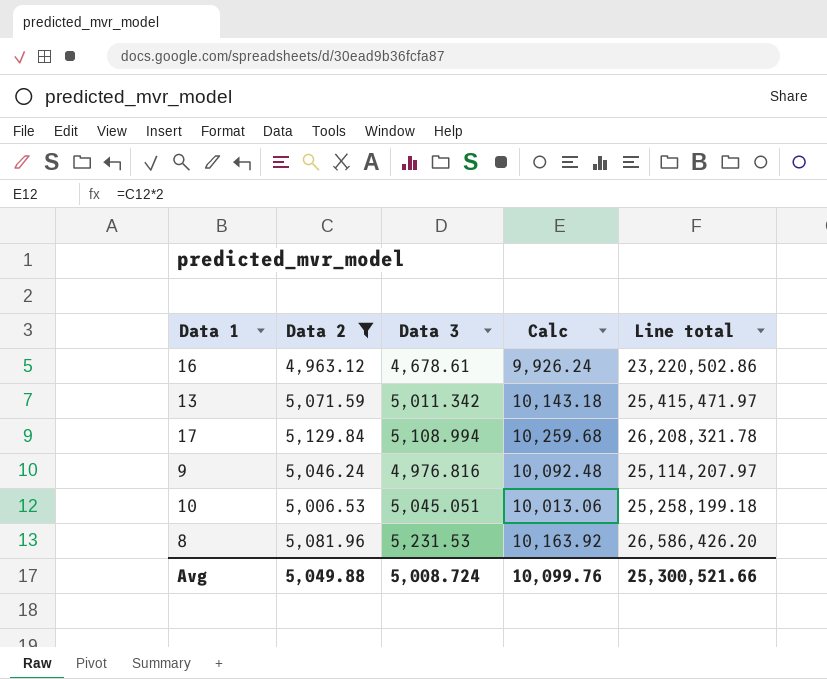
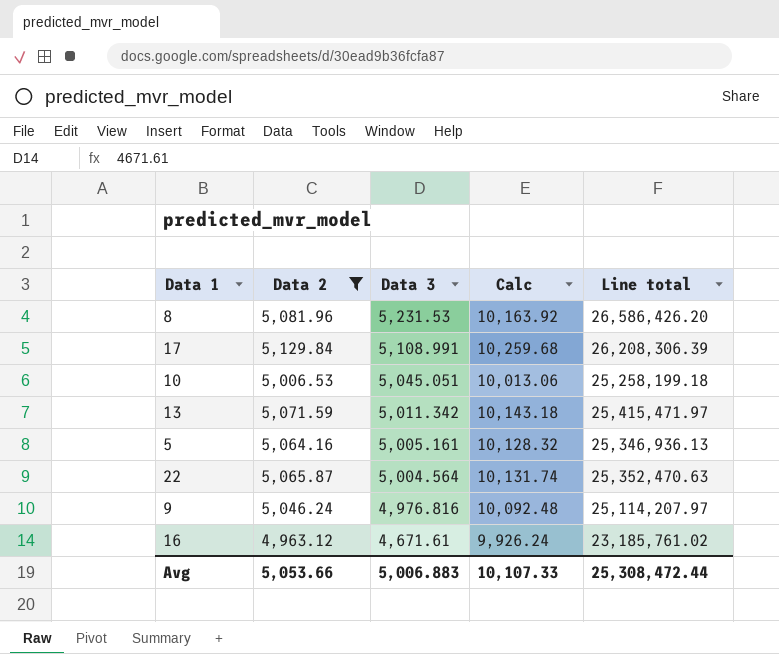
row order: none -> Data 3 descending
17 | Data 3: 5,108.994 -> 5,108.991
17 | Line total: 26,208,321.78 -> 26,208,306.39
row 5: none -> 5,064.16 | 5,005.161 | 10,128.32 | 25,346,936.13
row 22: none -> 5,065.87 | 5,004.564 | 10,131.74 | 25,352,470.63
16 | Data 3: 4,678.61 -> 4,671.61
16 | Line total: 23,220,502.86 -> 23,185,761.02
Avg | Data 2: 5,049.88 -> 5,053.66
Avg | Data 3: 5,008.724 -> 5,006.883
Avg | Calc: 10,099.76 -> 10,107.33
Avg | Line total: 25,300,521.66 -> 25,308,472.44

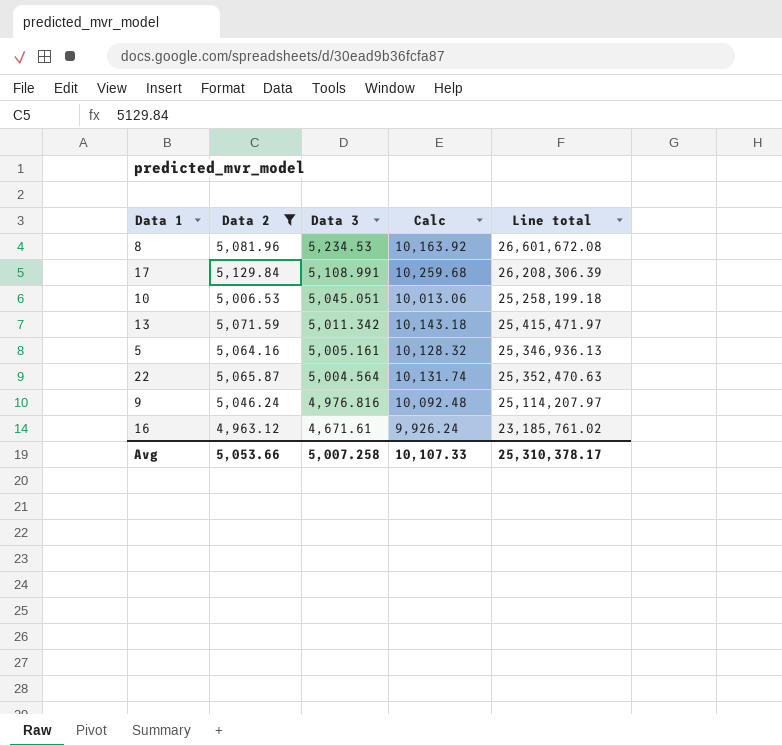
8 | Data 3: 5,231.53 -> 5,234.53
8 | Line total: 26,586,426.20 -> 26,601,672.08
Avg | Data 3: 5,006.883 -> 5,007.258
Avg | Line total: 25,308,472.44 -> 25,310,378.17

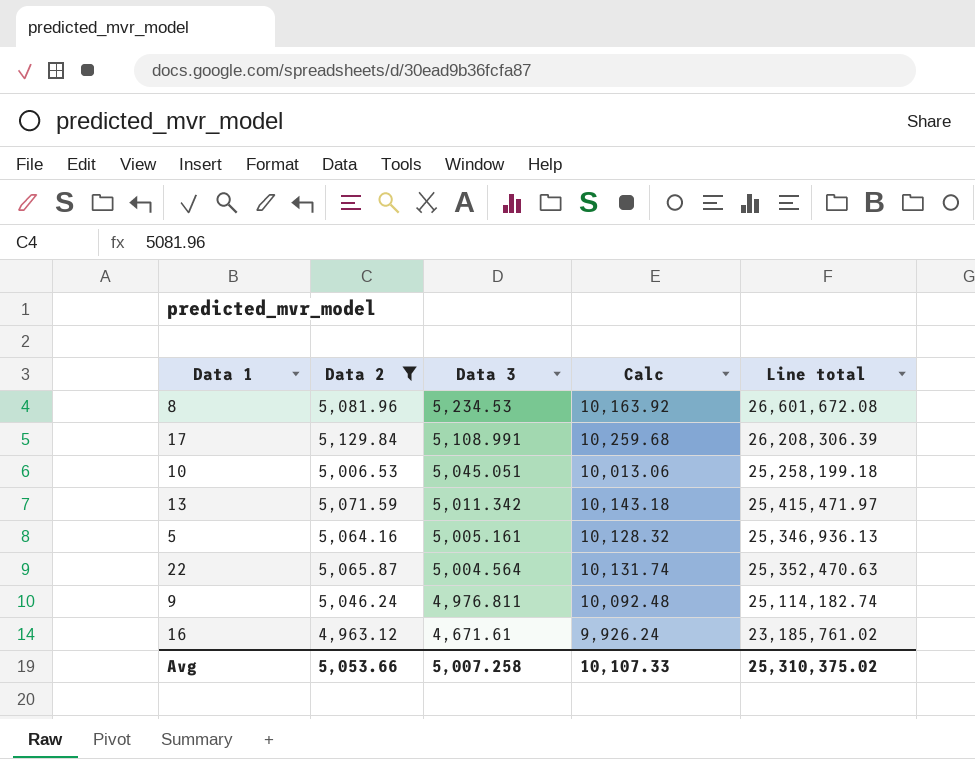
9 | Data 3: 4,976.816 -> 4,976.811
9 | Line total: 25,114,207.97 -> 25,114,182.74
Avg | Line total: 25,310,378.17 -> 25,310,375.02

